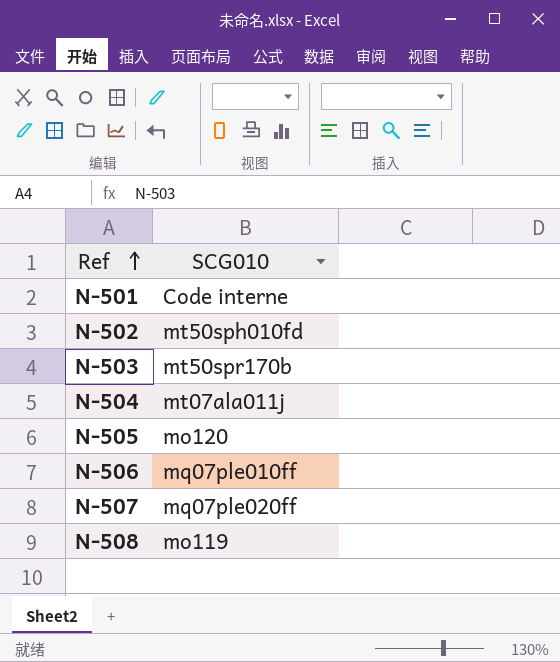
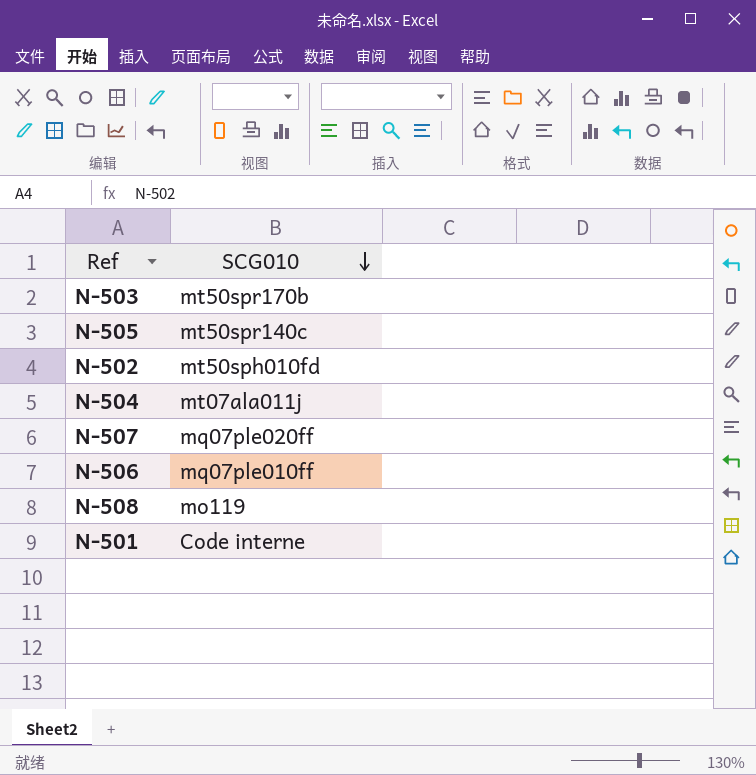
row order: Ref ascending -> SCG010 descending
N-505 | SCG010: mo120 -> mt50spr140c

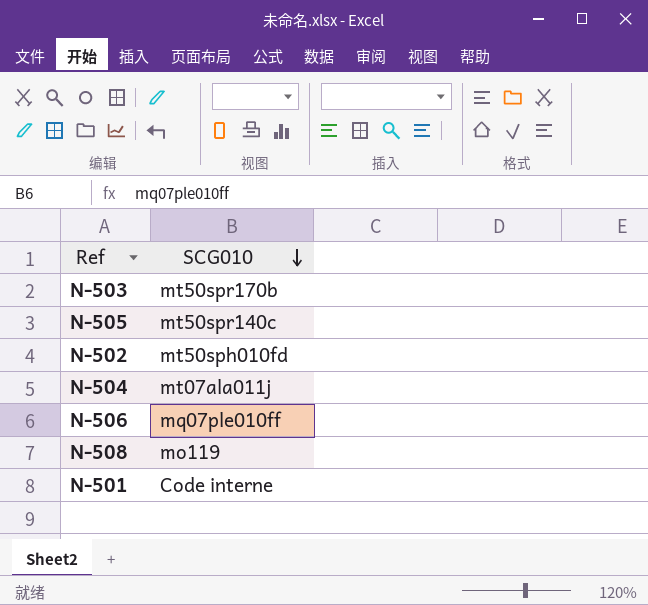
row N-507: mq07ple020ff -> none

